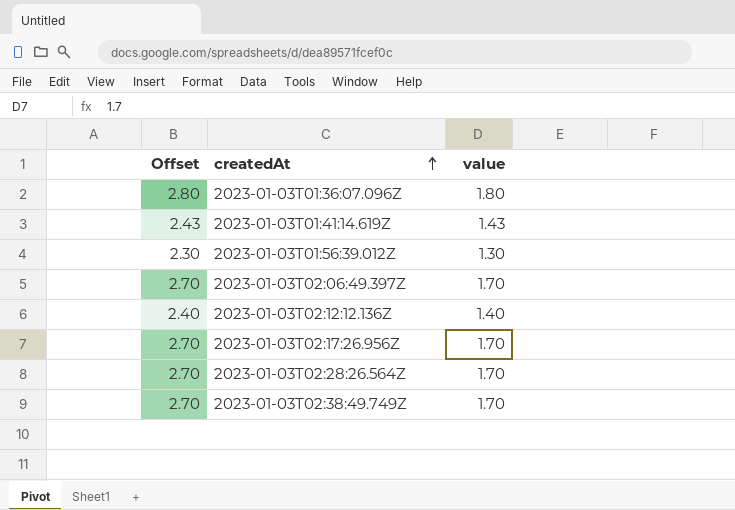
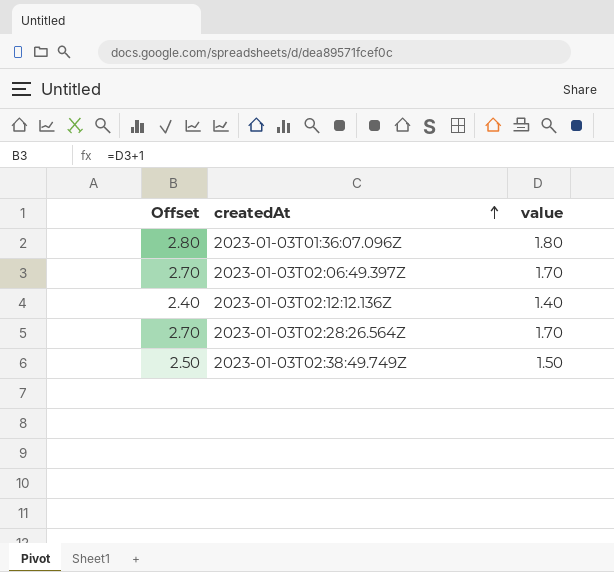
row 2023-01-03T01:41:14.619Z: 2.43 | 1.43 -> none
row 2023-01-03T01:56:39.012Z: 2.30 | 1.30 -> none
row 2023-01-03T02:17:26.956Z: 2.70 | 1.70 -> none
2023-01-03T02:38:49.749Z | Offset: 2.70 -> 2.50
2023-01-03T02:38:49.749Z | value: 1.70 -> 1.50

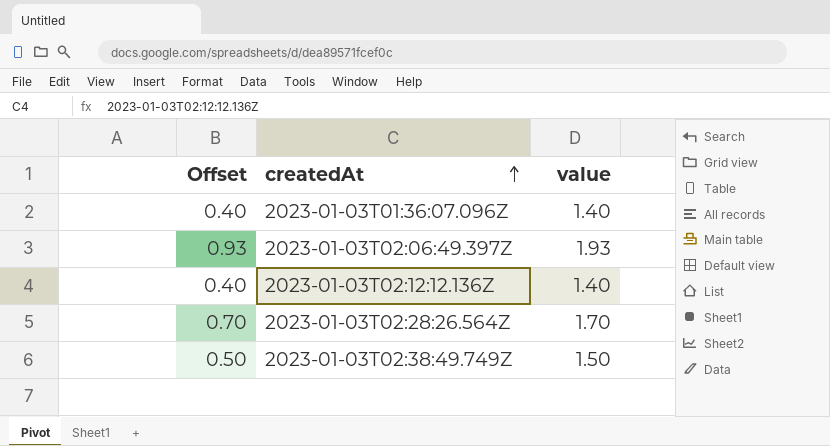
column Offset | formula: [value] + 1 -> [value] - 1
2023-01-03T01:36:07.096Z | value: 1.80 -> 1.40
2023-01-03T02:06:49.397Z | value: 1.70 -> 1.93

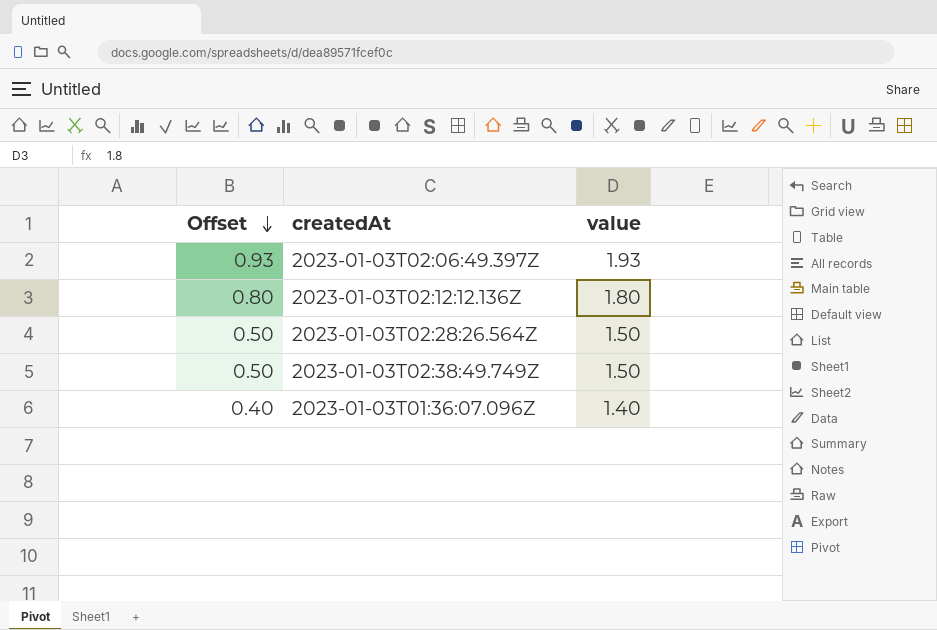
row order: createdAt ascending -> Offset descending
2023-01-03T02:12:12.136Z | Offset: 0.40 -> 0.80
2023-01-03T02:12:12.136Z | value: 1.40 -> 1.80
2023-01-03T02:28:26.564Z | Offset: 0.70 -> 0.50
2023-01-03T02:28:26.564Z | value: 1.70 -> 1.50

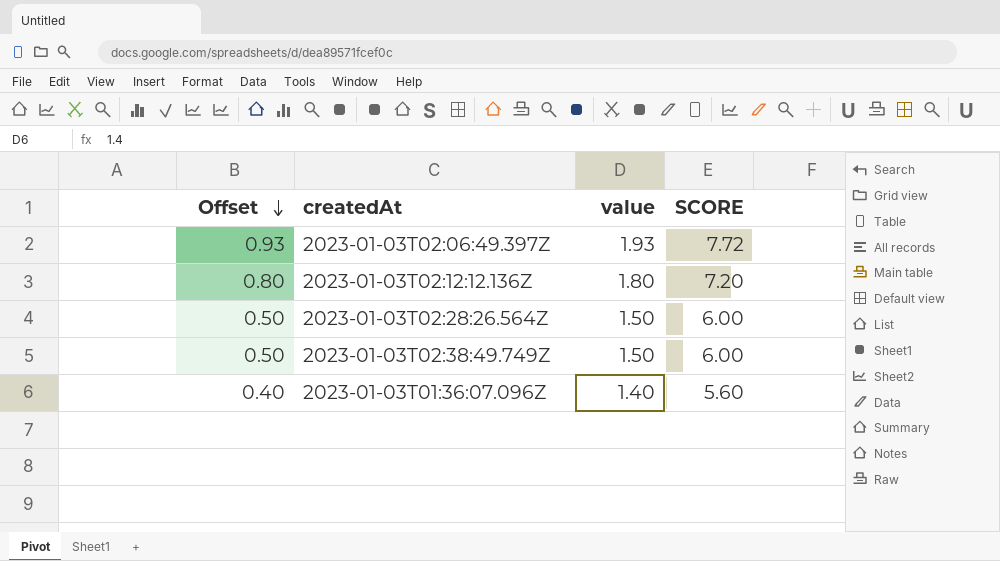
column SCORE | formula: none -> [value] * 4

